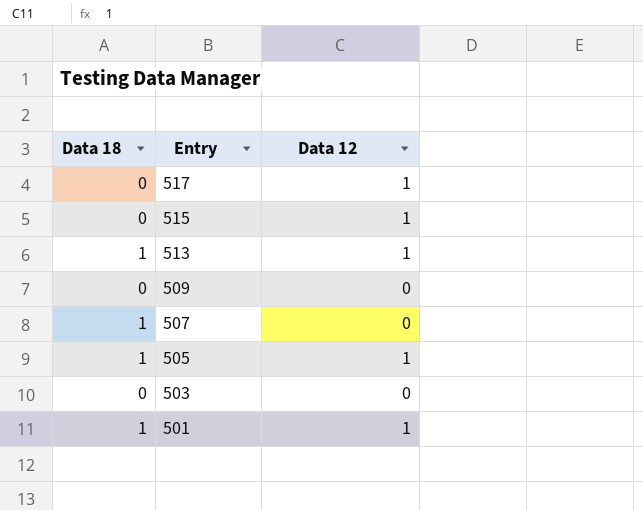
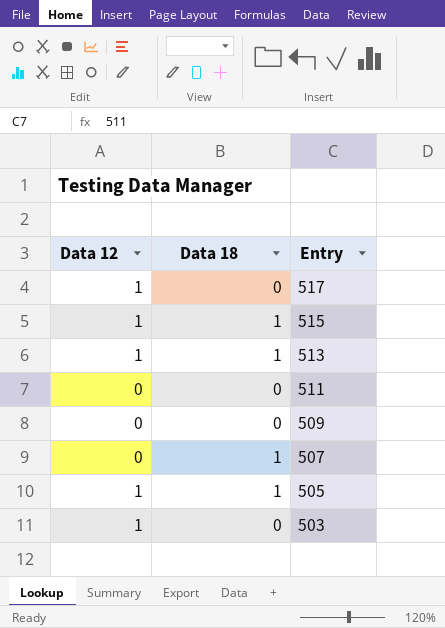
column Data 12 | position: 3 -> 1
row 501: 1 | 1 -> none
515 | Data 18: 0 -> 1
row 511: none -> 0 | 0
503 | Data 12: 0 -> 1

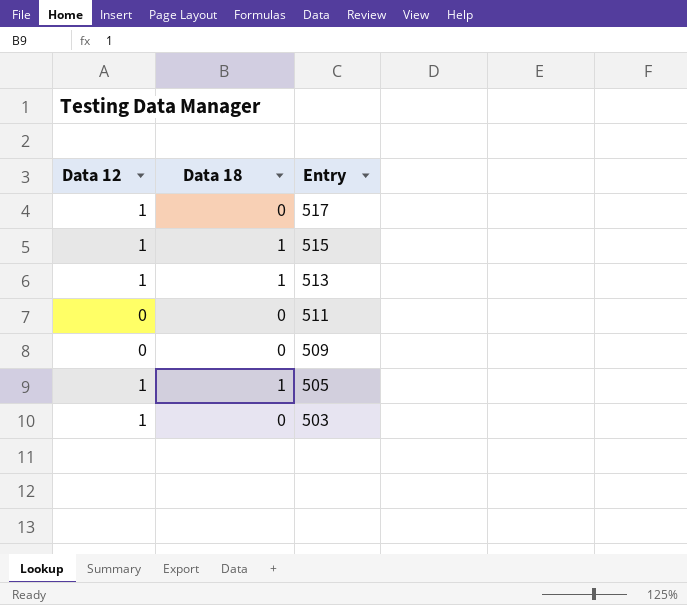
row 507: 0 | 1 -> none

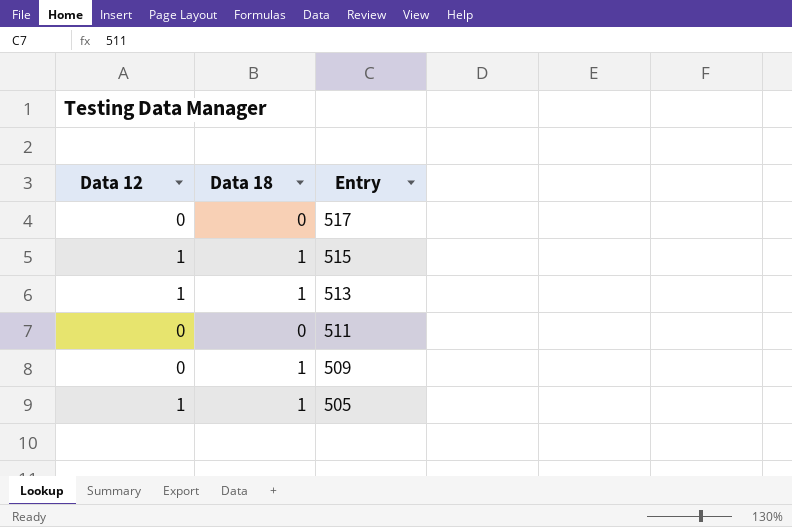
row 503: 1 | 0 -> none
517 | Data 12: 1 -> 0
509 | Data 18: 0 -> 1

